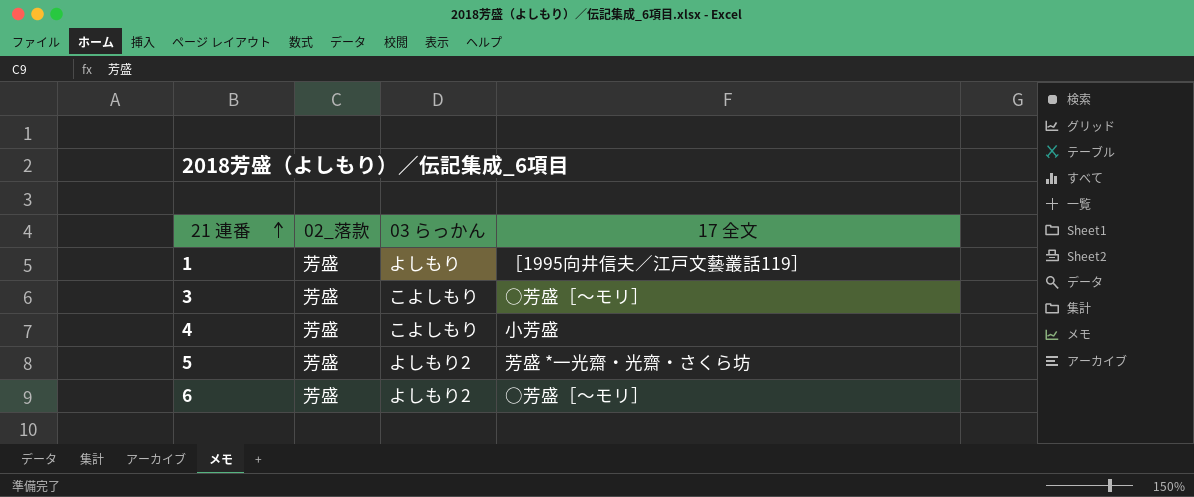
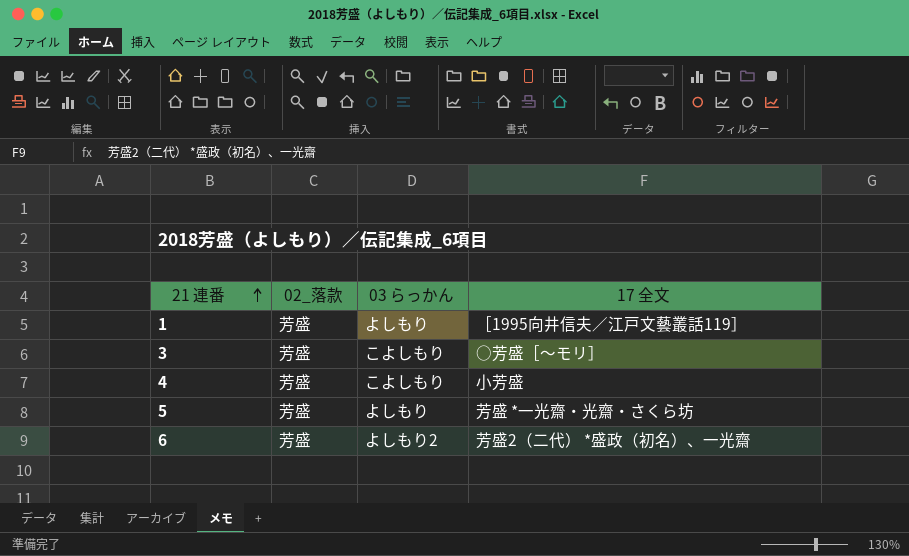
5 | 03 らっかん: よしもり2 -> よしもり
6 | 17 全文: ○芳盛［〜モリ］ -> 芳盛2（二代） *盛政（初名）、一光齋

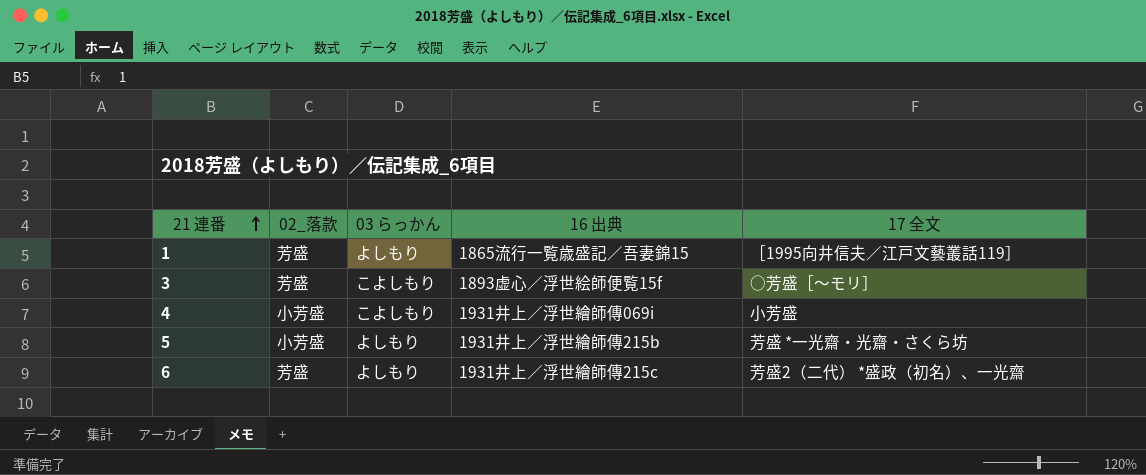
column 16 出典 | position: none -> 4
4 | 02_落款: 芳盛 -> 小芳盛
5 | 02_落款: 芳盛 -> 小芳盛
6 | 03 らっかん: よしもり2 -> よしもり

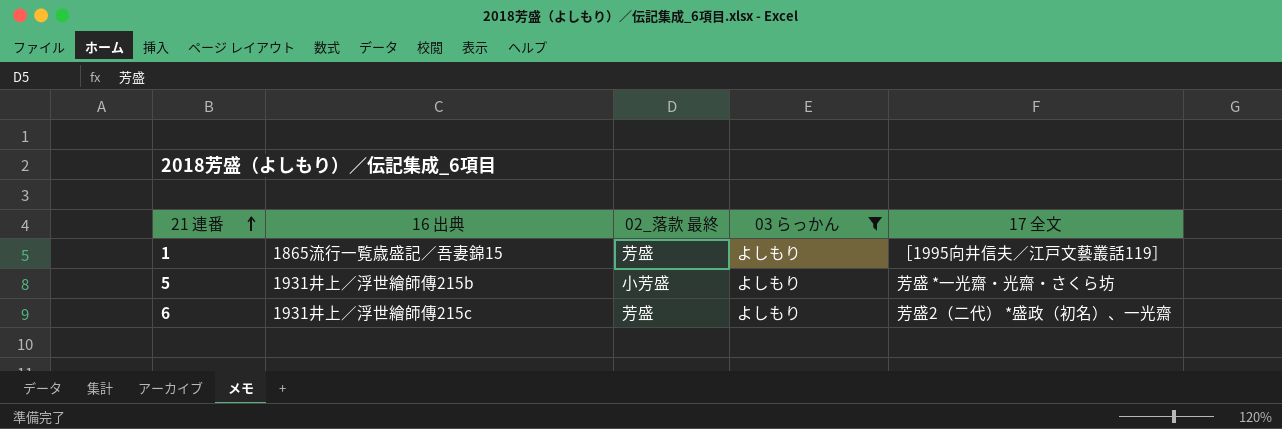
filter: none -> 03 らっかん = よしもり
column 16 出典 | position: 4 -> 2
column name: 02_落款 -> 02_落款 最終

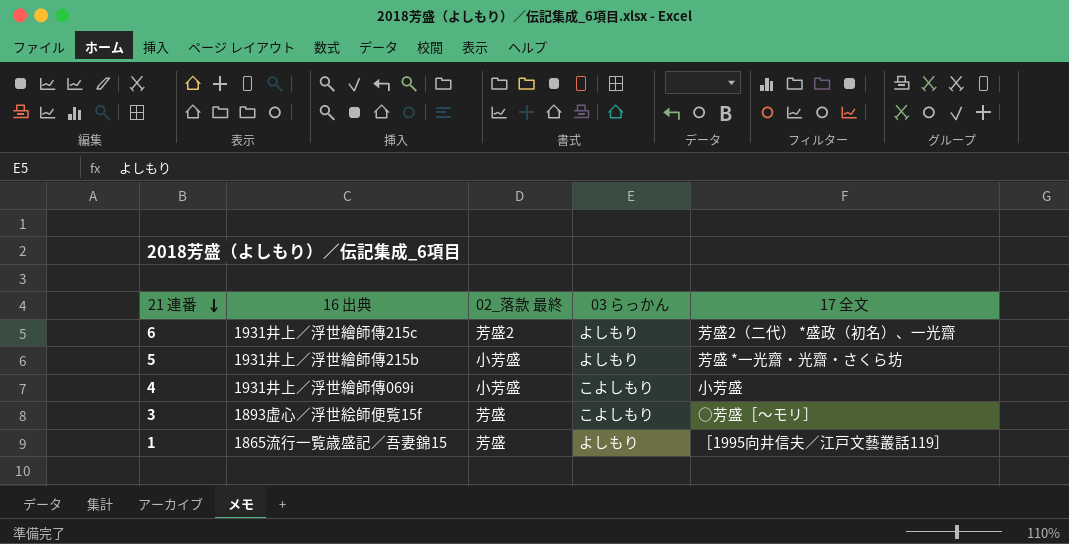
filter: 03 らっかん = よしもり -> none
row order: 21 連番 ascending -> 21 連番 descending
6 | 02_落款 最終: 芳盛 -> 芳盛2

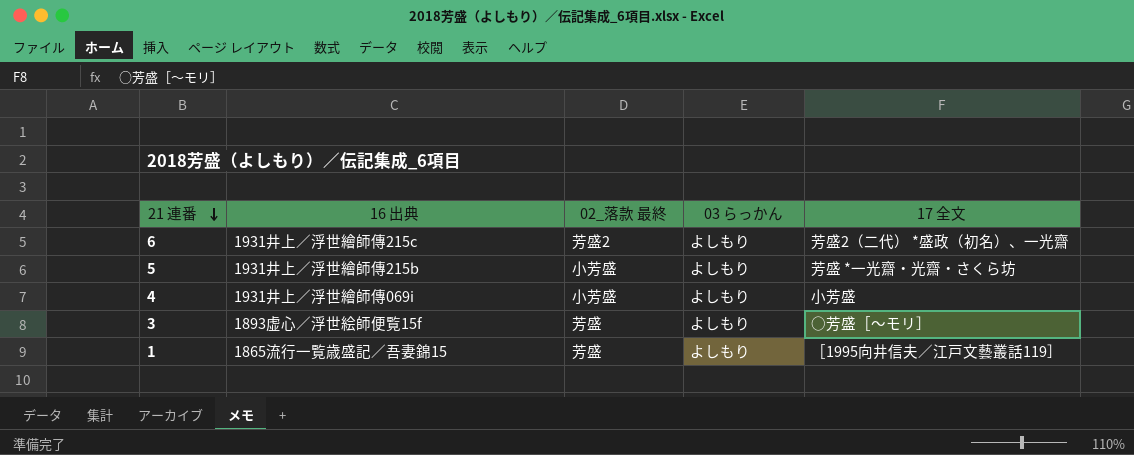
4 | 03 らっかん: こよしもり -> よしもり
3 | 03 らっかん: こよしもり -> よしもり

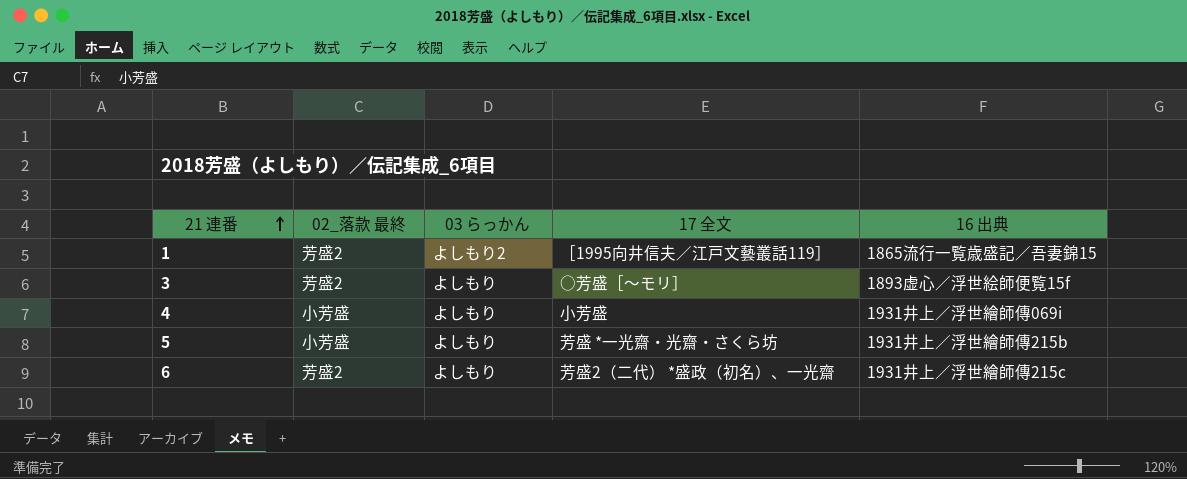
row order: 21 連番 descending -> 21 連番 ascending
column 16 出典 | position: 2 -> 5
1 | 02_落款 最終: 芳盛 -> 芳盛2
1 | 03 らっかん: よしもり -> よしもり2
3 | 02_落款 最終: 芳盛 -> 芳盛2

